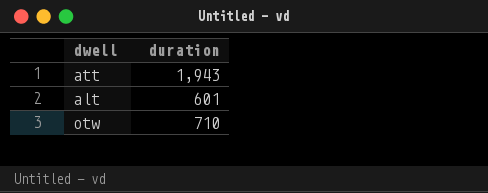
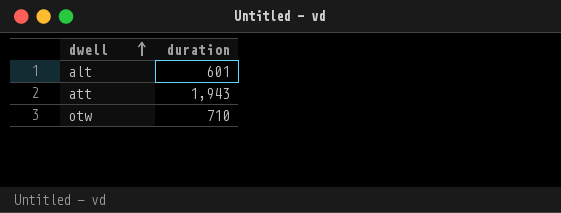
row order: none -> dwell ascending

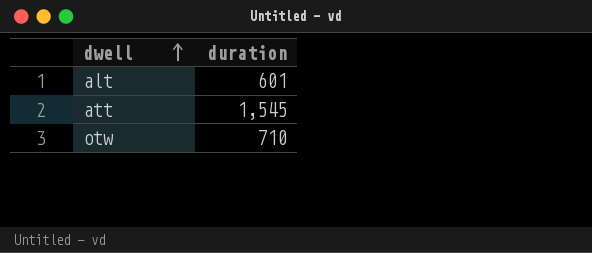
att | duration: 1,943 -> 1,545

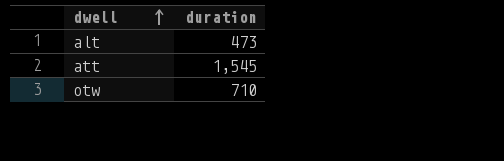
alt | duration: 601 -> 473

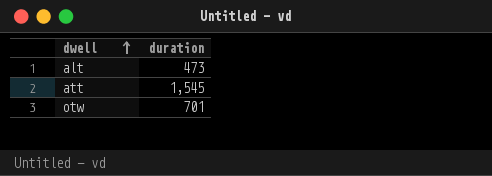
otw | duration: 710 -> 701

